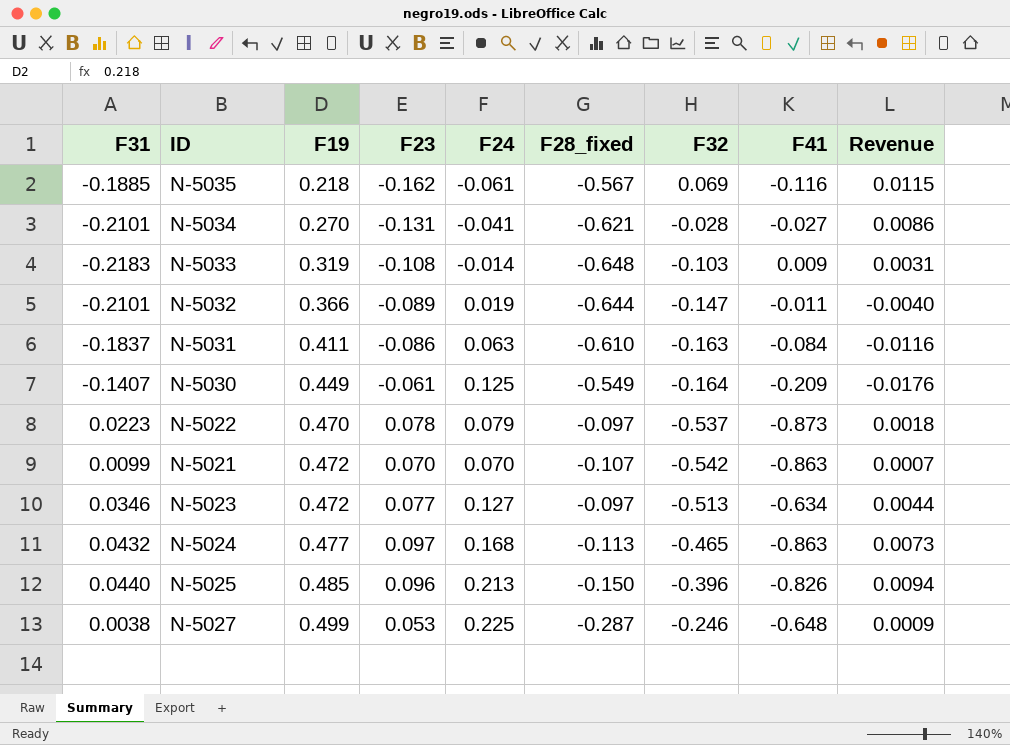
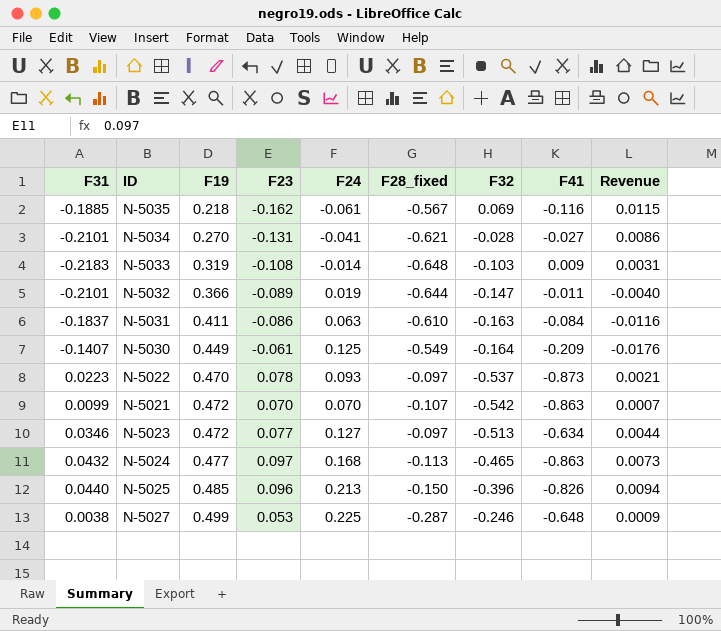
N-5022 | F24: 0.079 -> 0.093
N-5022 | Revenue: 0.0018 -> 0.0021

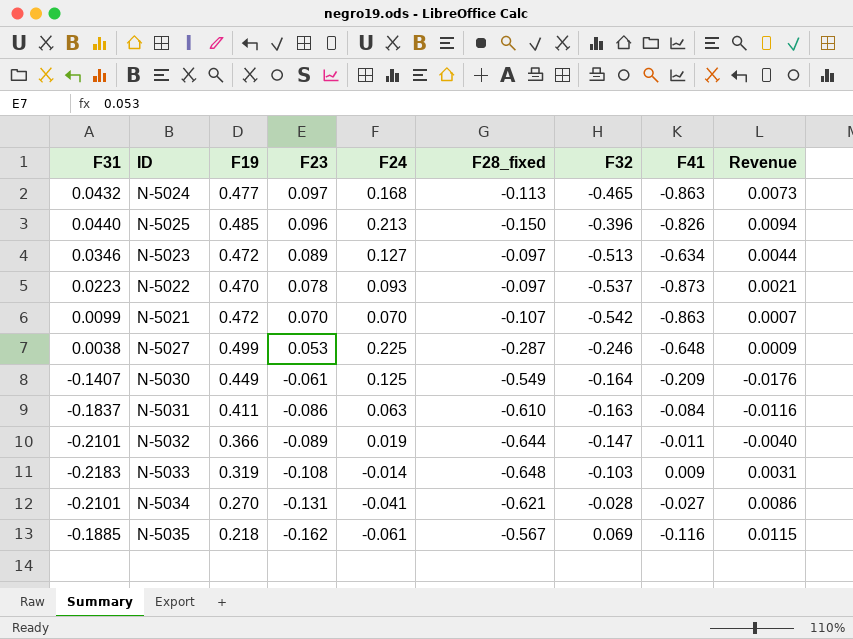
row order: F19 ascending -> F23 descending
N-5023 | F23: 0.077 -> 0.089

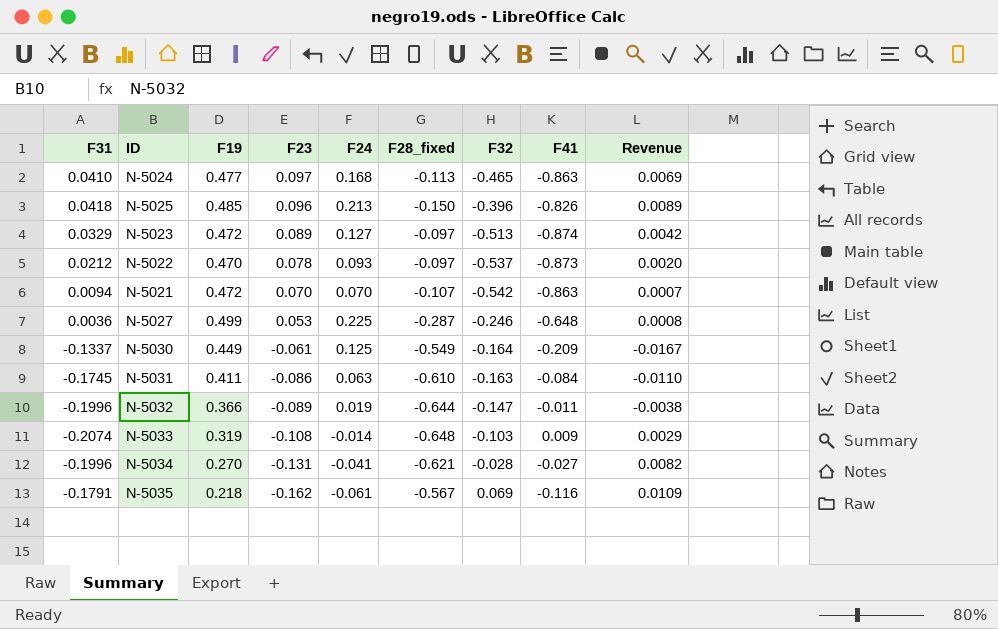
N-5024 | F31: 0.0432 -> 0.0410
N-5024 | Revenue: 0.0073 -> 0.0069
N-5025 | F31: 0.0440 -> 0.0418
N-5025 | Revenue: 0.0094 -> 0.0089
N-5023 | F31: 0.0346 -> 0.0329
N-5023 | F41: -0.634 -> -0.874
N-5023 | Revenue: 0.0044 -> 0.0042
N-5022 | F31: 0.0223 -> 0.0212
N-5022 | Revenue: 0.0021 -> 0.0020
N-5021 | F31: 0.0099 -> 0.0094
N-5027 | F31: 0.0038 -> 0.0036
N-5027 | Revenue: 0.0009 -> 0.0008
N-5030 | F31: -0.1407 -> -0.1337
N-5030 | Revenue: -0.0176 -> -0.0167
N-5031 | F31: -0.1837 -> -0.1745
N-5031 | Revenue: -0.0116 -> -0.0110
N-5032 | F31: -0.2101 -> -0.1996
N-5032 | Revenue: -0.0040 -> -0.0038
N-5033 | F31: -0.2183 -> -0.2074
N-5033 | Revenue: 0.0031 -> 0.0029
N-5034 | F31: -0.2101 -> -0.1996
N-5034 | Revenue: 0.0086 -> 0.0082
N-5035 | F31: -0.1885 -> -0.1791
N-5035 | Revenue: 0.0115 -> 0.0109

